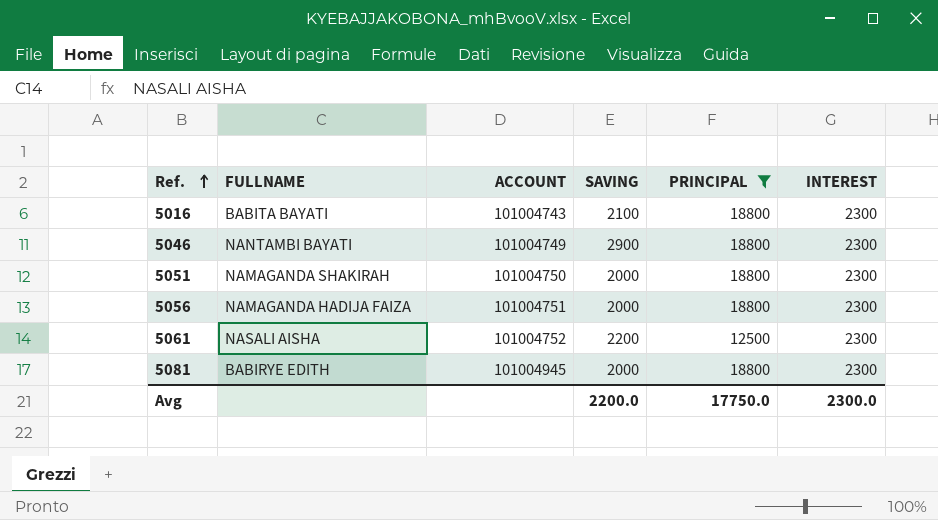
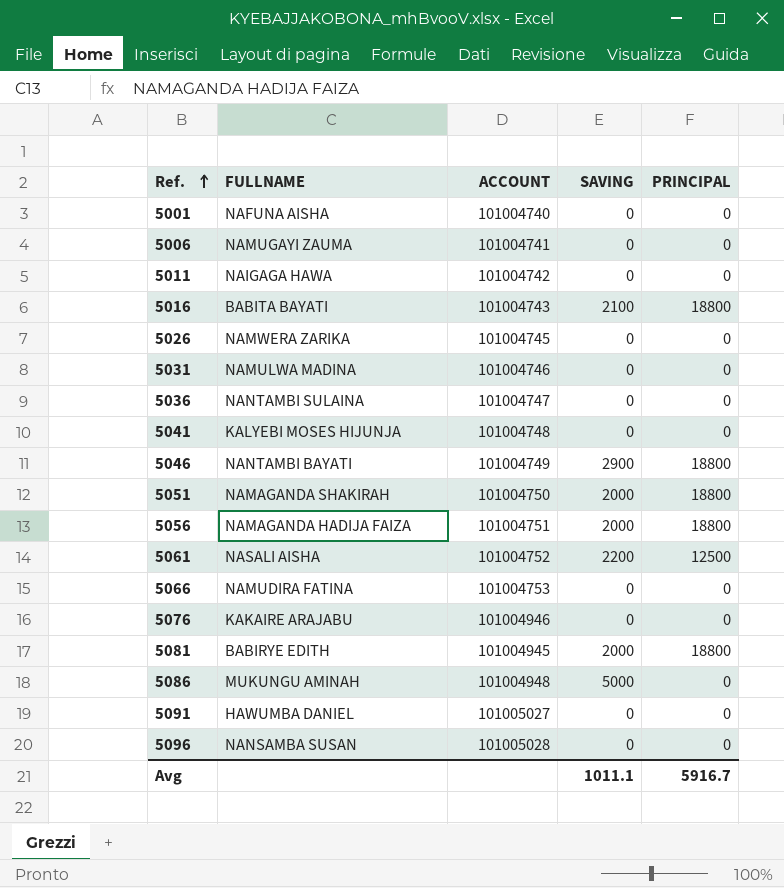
filter: PRINCIPAL != 0 -> none
column INTEREST | position: 6 -> none
Avg | SAVING: 2200.0 -> 1011.1
Avg | PRINCIPAL: 17750.0 -> 5916.7

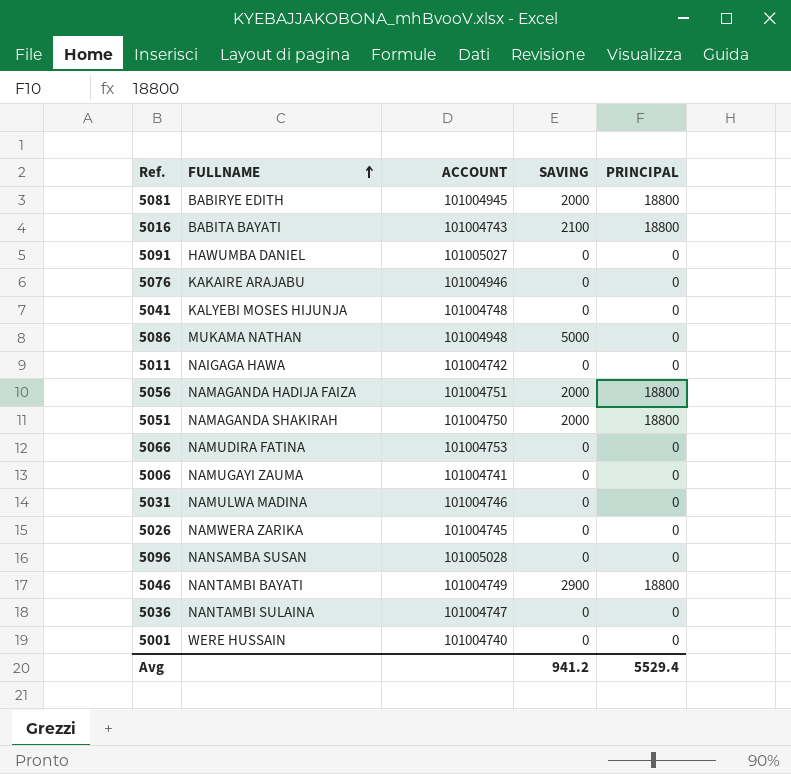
row order: Ref. ascending -> FULLNAME ascending
row 5061: NASALI AISHA | 101004752 | 2200 | 12500 -> none
5086 | FULLNAME: MUKUNGU AMINAH -> MUKAMA NATHAN
5001 | FULLNAME: NAFUNA AISHA -> WERE HUSSAIN
Avg | SAVING: 1011.1 -> 941.2
Avg | PRINCIPAL: 5916.7 -> 5529.4

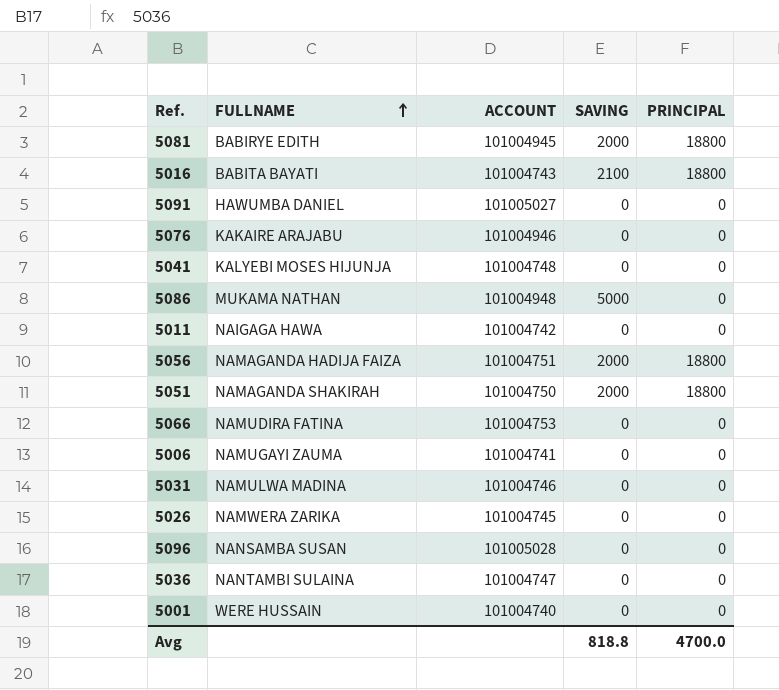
row 5046: NANTAMBI BAYATI | 101004749 | 2900 | 18800 -> none
Avg | SAVING: 941.2 -> 818.8
Avg | PRINCIPAL: 5529.4 -> 4700.0

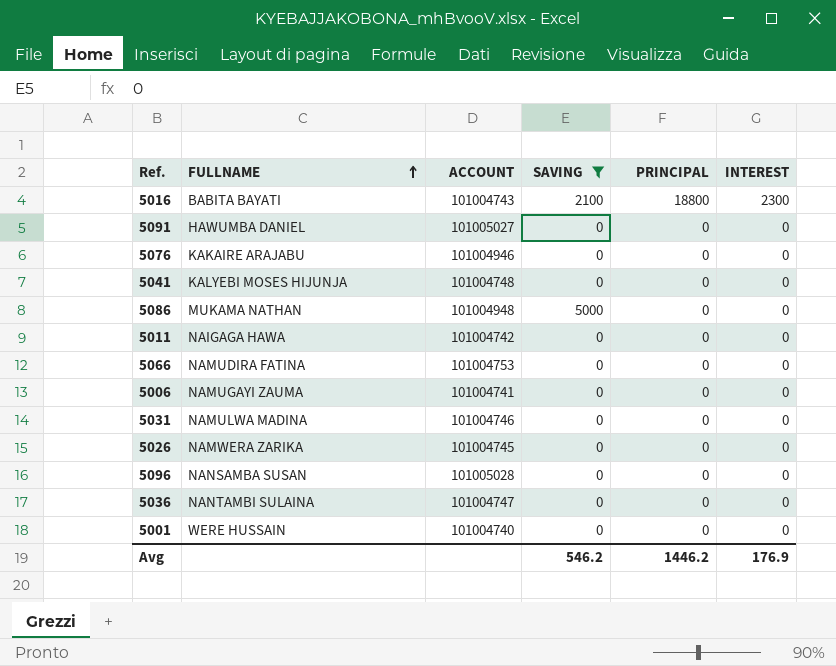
filter: none -> SAVING != 2000
column INTEREST | position: none -> 6
Avg | SAVING: 818.8 -> 546.2
Avg | PRINCIPAL: 4700.0 -> 1446.2

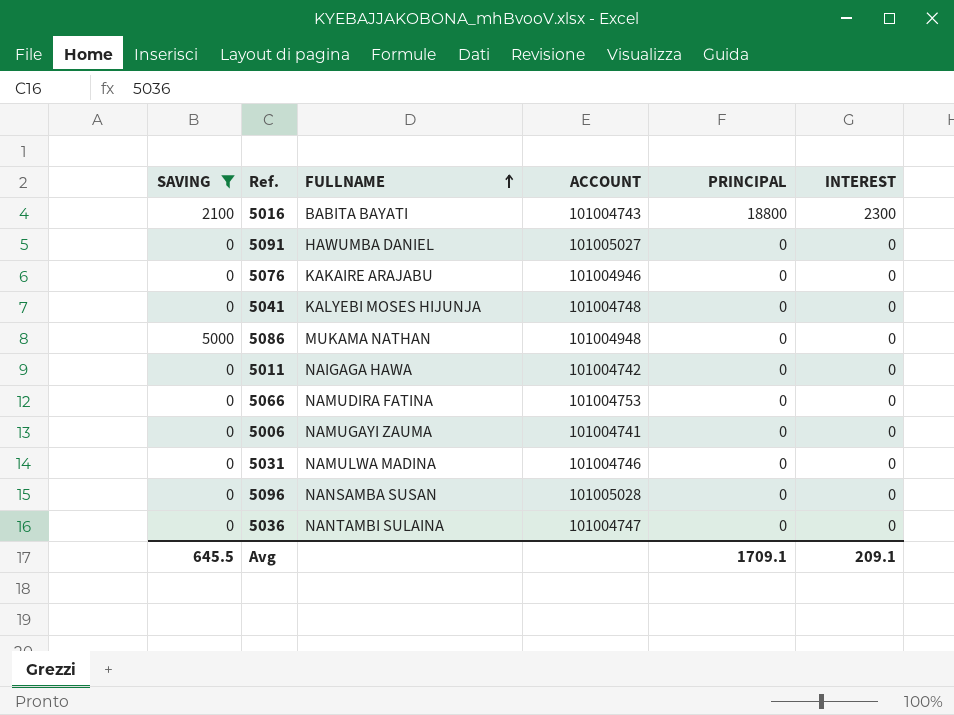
column SAVING | position: 4 -> 1
row 5026: NAMWERA ZARIKA | 101004745 | 0 | 0 | 0 -> none
row 5001: WERE HUSSAIN | 101004740 | 0 | 0 | 0 -> none
Avg | SAVING: 546.2 -> 645.5
Avg | PRINCIPAL: 1446.2 -> 1709.1
Avg | INTEREST: 176.9 -> 209.1

